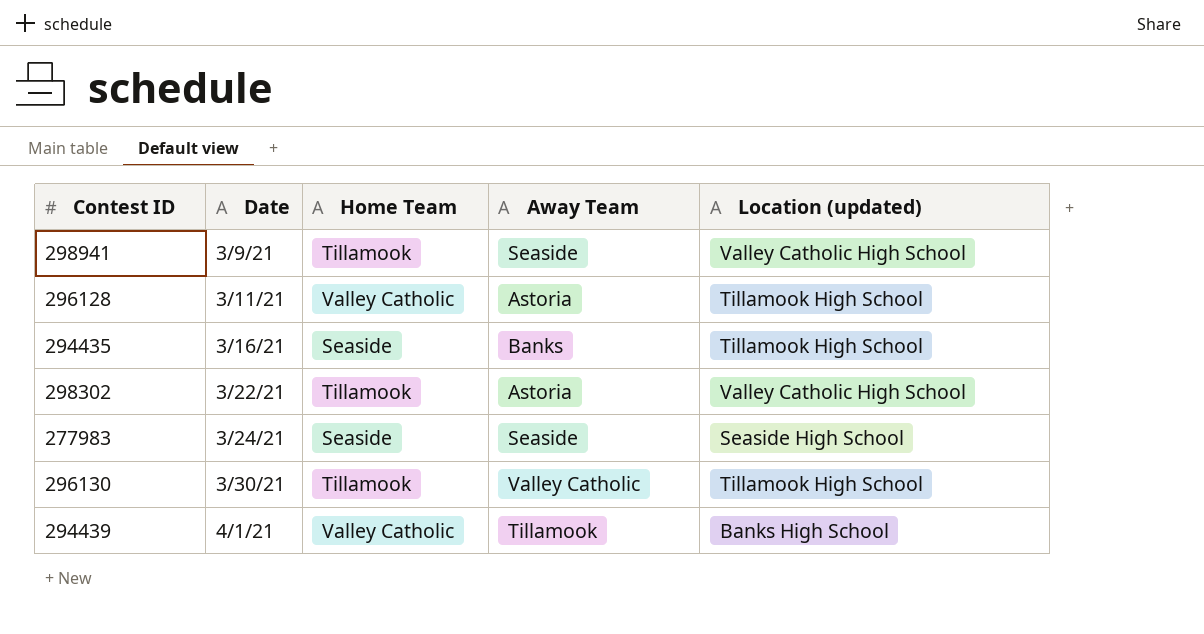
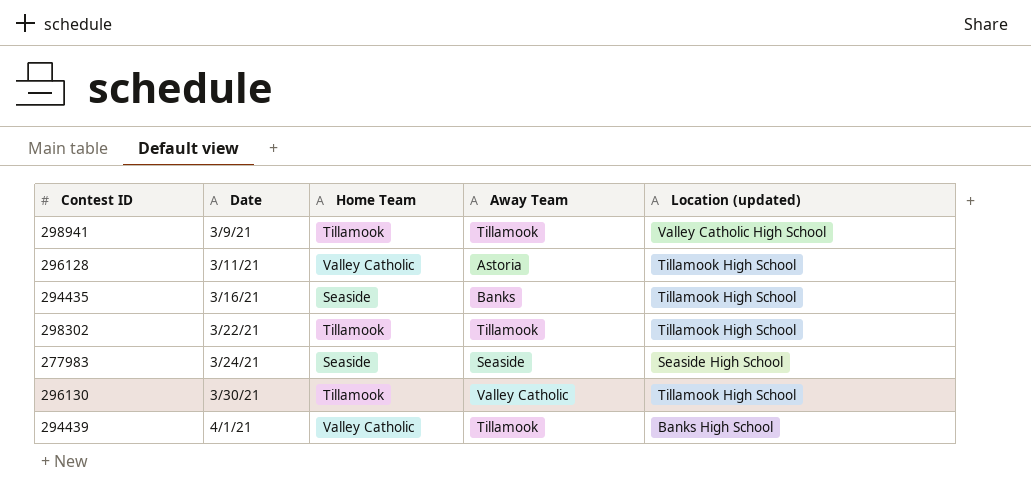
298941 | Away Team: Seaside -> Tillamook
298302 | Away Team: Astoria -> Tillamook
298302 | Location (updated): Valley Catholic High School -> Tillamook High School

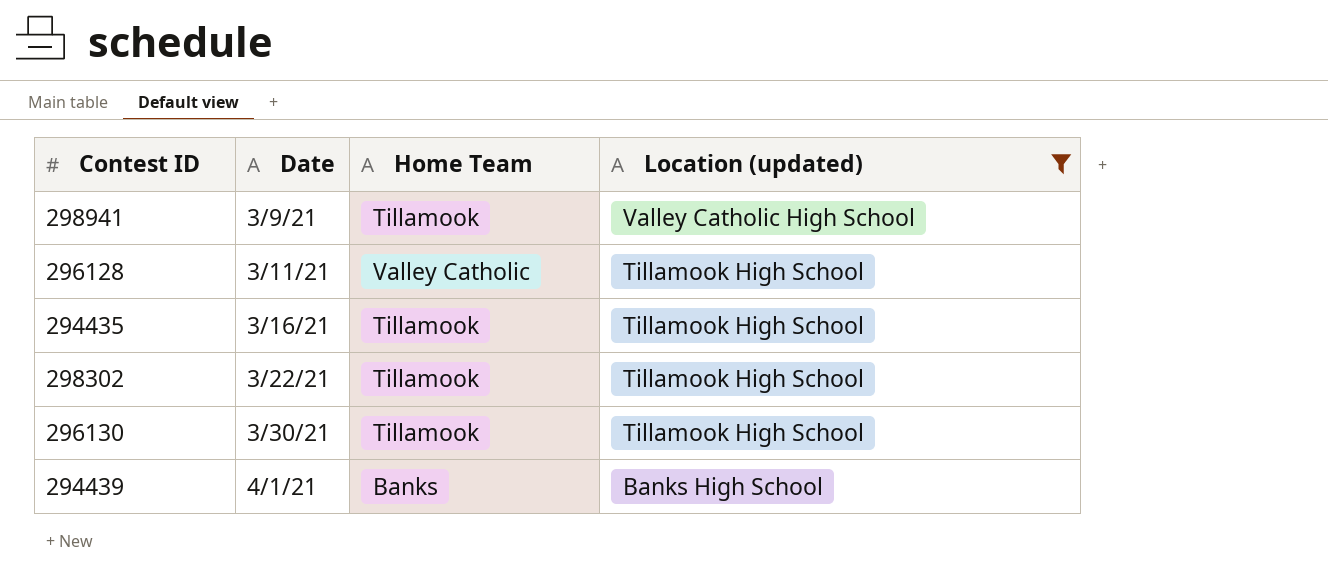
filter: none -> Location (updated) != Seaside High School
column Away Team | position: 4 -> none
294435 | Home Team: Seaside -> Tillamook
294439 | Home Team: Valley Catholic -> Banks

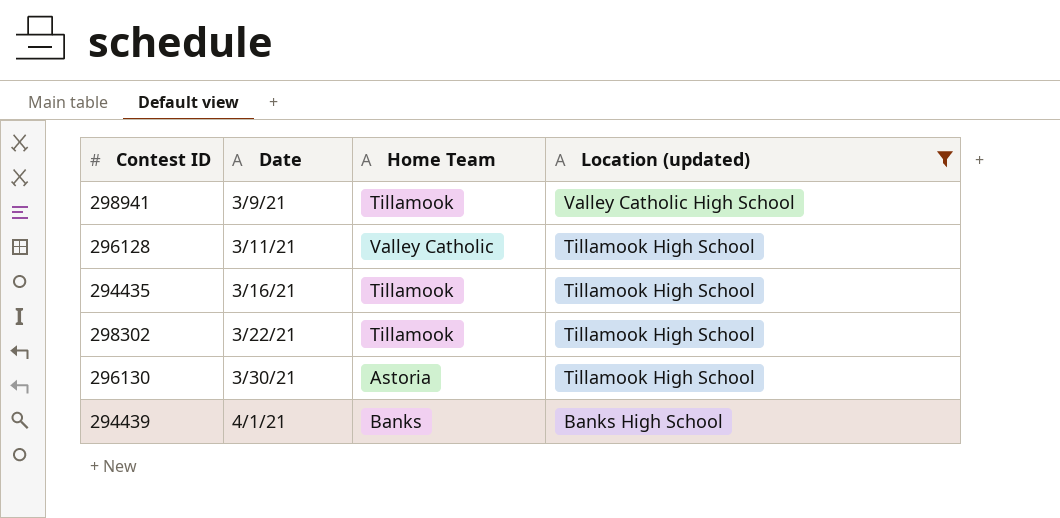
296130 | Home Team: Tillamook -> Astoria

